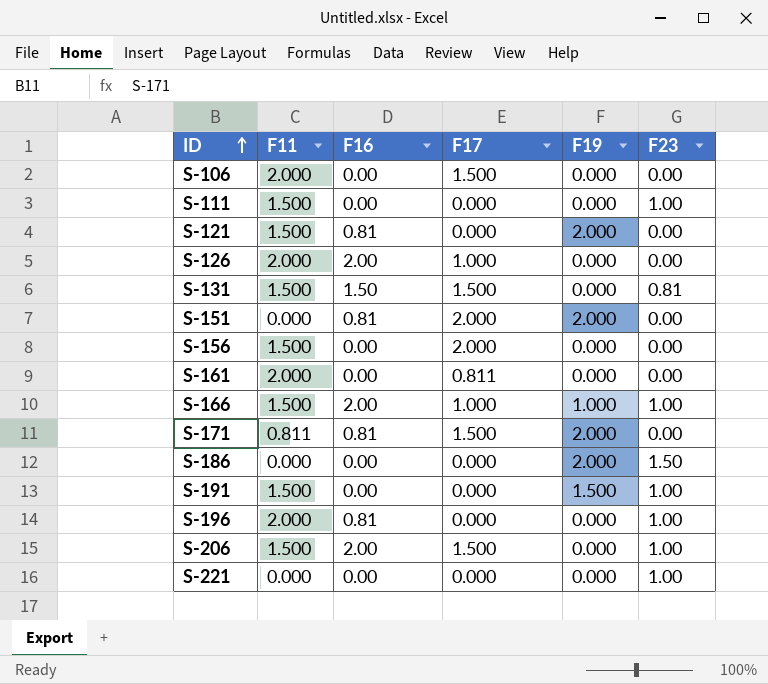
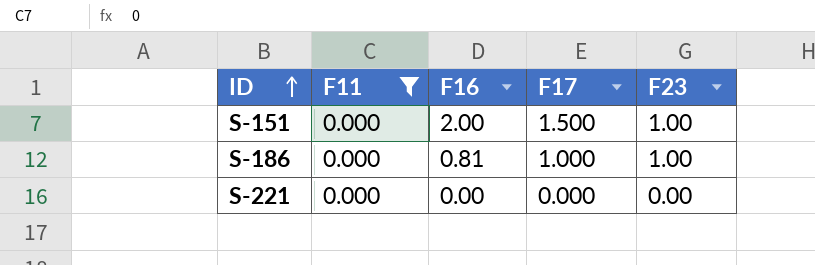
filter: none -> F11 = 0.000
column F19 | position: 5 -> none
S-151 | F16: 0.81 -> 2.00
S-151 | F17: 2.000 -> 1.500
S-151 | F23: 0.00 -> 1.00
S-186 | F16: 0.00 -> 0.81
S-186 | F17: 0.000 -> 1.000
S-186 | F23: 1.50 -> 1.00
S-221 | F23: 1.00 -> 0.00

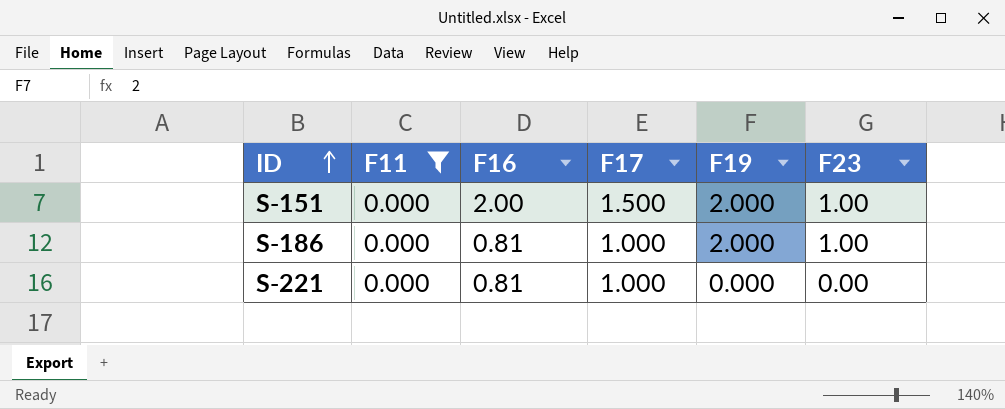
column F19 | position: none -> 5
S-221 | F16: 0.00 -> 0.81
S-221 | F17: 0.000 -> 1.000

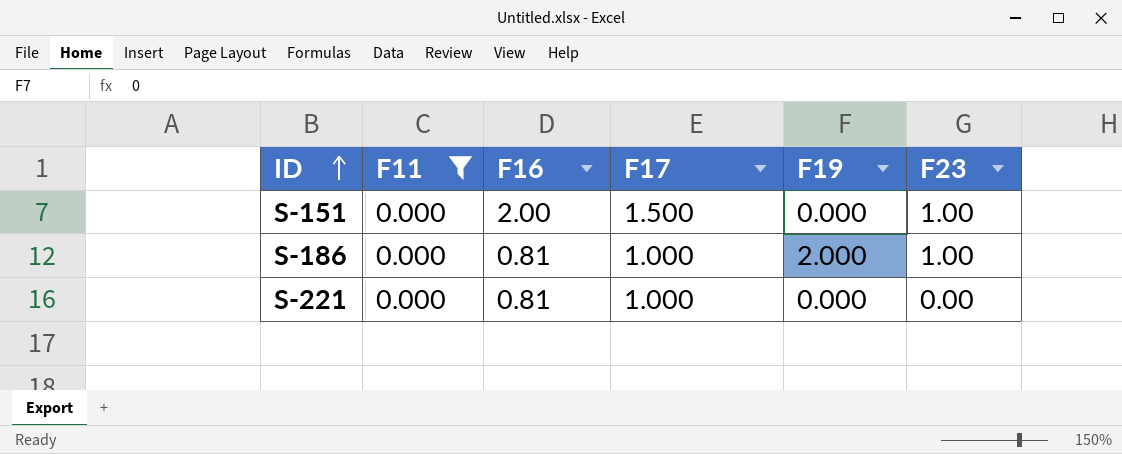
S-151 | F19: 2.000 -> 0.000

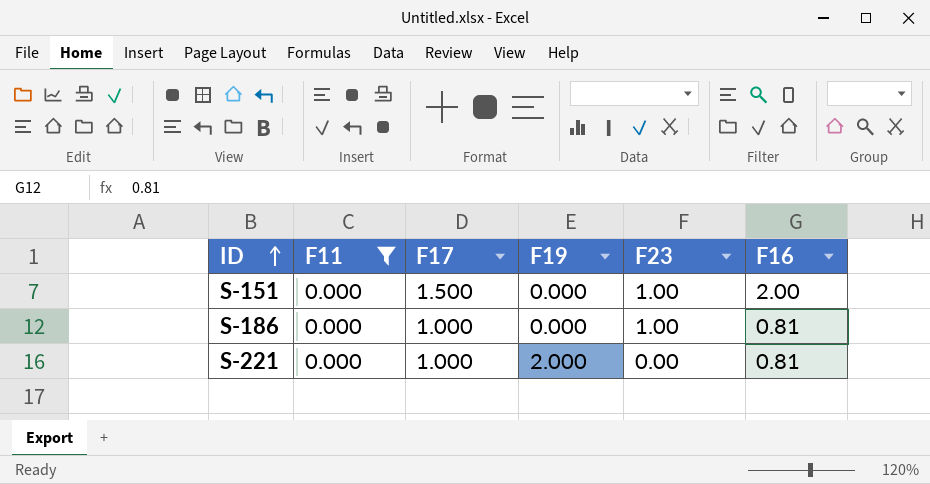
column F16 | position: 3 -> 6
S-186 | F19: 2.000 -> 0.000
S-221 | F19: 0.000 -> 2.000

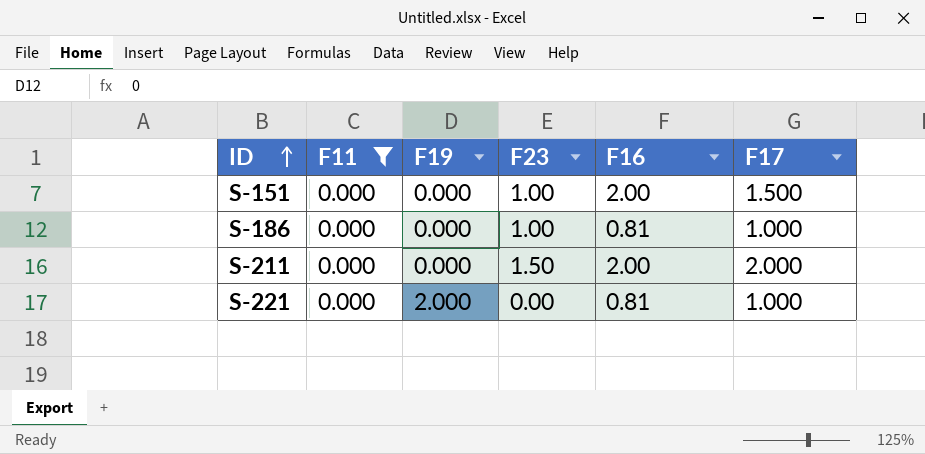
column F17 | position: 3 -> 6
row S-211: none -> 0.000 | 0.000 | 1.50 | 2.00 | 2.000

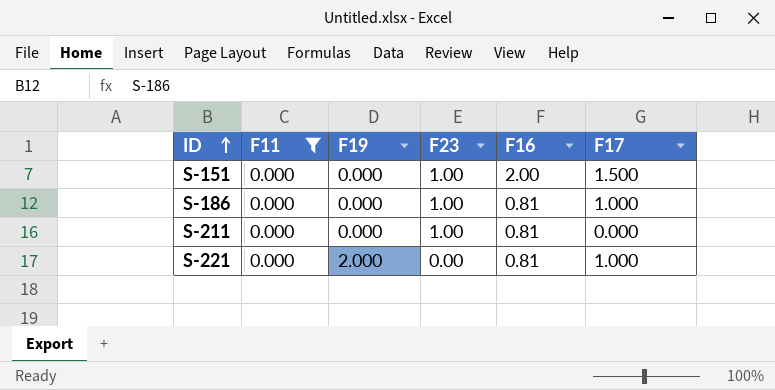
S-211 | F23: 1.50 -> 1.00
S-211 | F16: 2.00 -> 0.81
S-211 | F17: 2.000 -> 0.000

